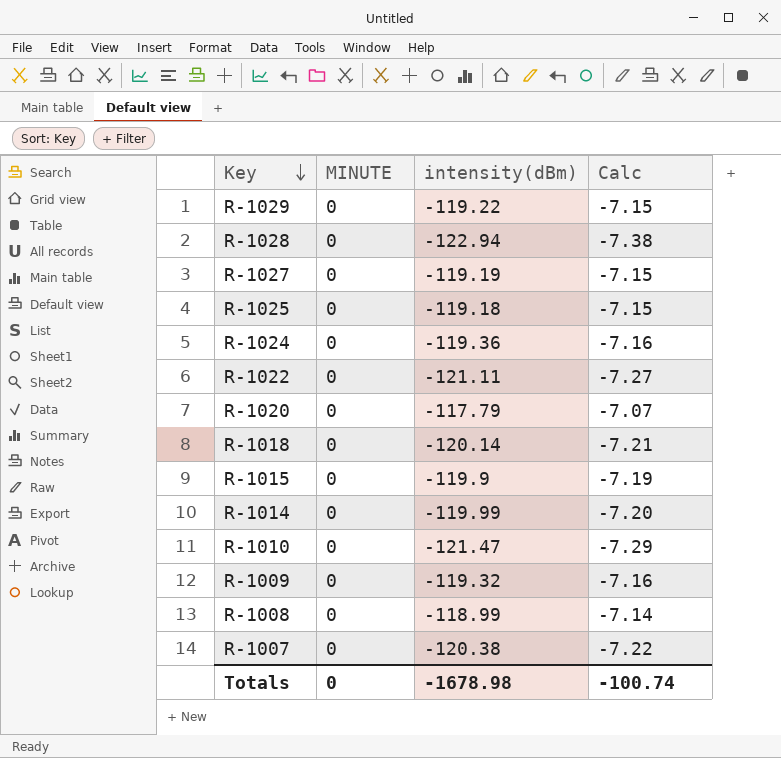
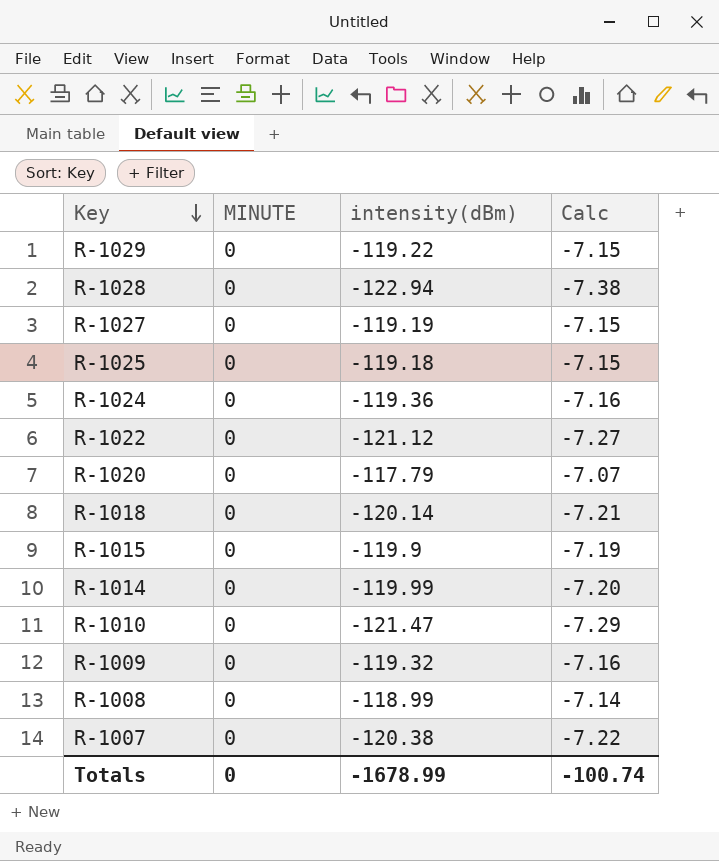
R-1022 | intensity(dBm): -121.11 -> -121.12
Totals | intensity(dBm): -1678.98 -> -1678.99

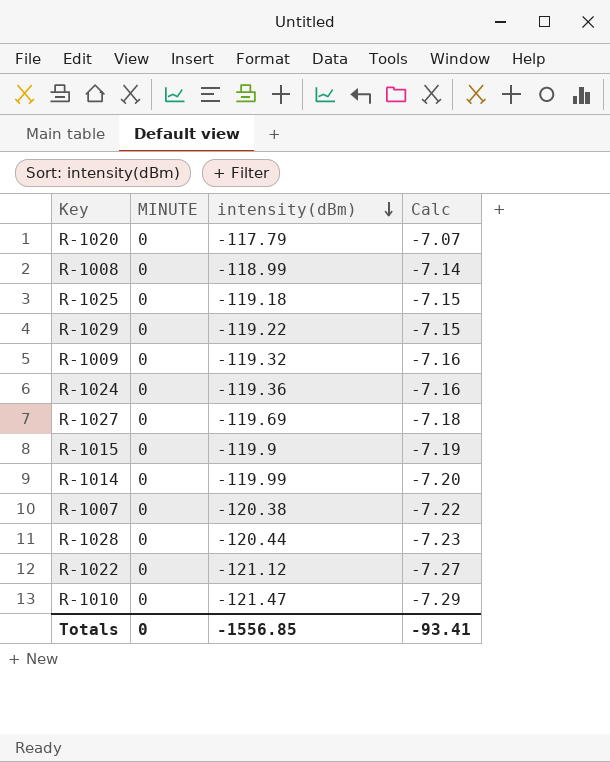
row order: Key descending -> intensity(dBm) descending
row R-1018: 0 | -120.14 | -7.21 -> none
R-1027 | intensity(dBm): -119.19 -> -119.69
R-1027 | Calc: -7.15 -> -7.18
R-1028 | intensity(dBm): -122.94 -> -120.44
R-1028 | Calc: -7.38 -> -7.23
Totals | intensity(dBm): -1678.99 -> -1556.85
Totals | Calc: -100.74 -> -93.41

